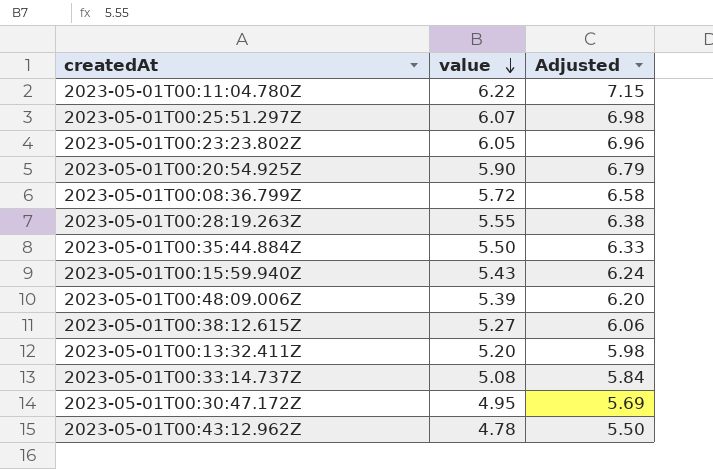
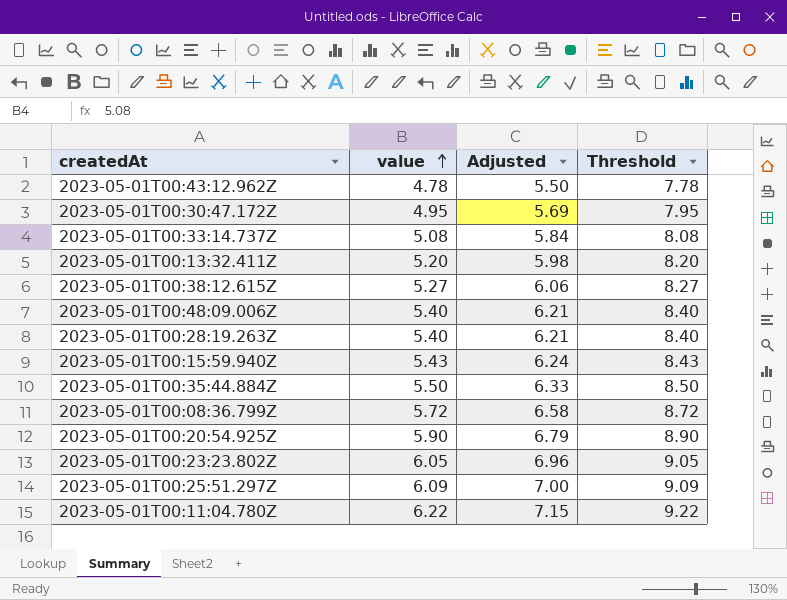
row order: value descending -> value ascending
column Threshold | formula: none -> [value] + 3
2023-05-01T00:48:09.006Z | value: 5.39 -> 5.40
2023-05-01T00:48:09.006Z | Adjusted: 6.20 -> 6.21
2023-05-01T00:28:19.263Z | value: 5.55 -> 5.40
2023-05-01T00:28:19.263Z | Adjusted: 6.38 -> 6.21
2023-05-01T00:25:51.297Z | value: 6.07 -> 6.09
2023-05-01T00:25:51.297Z | Adjusted: 6.98 -> 7.00

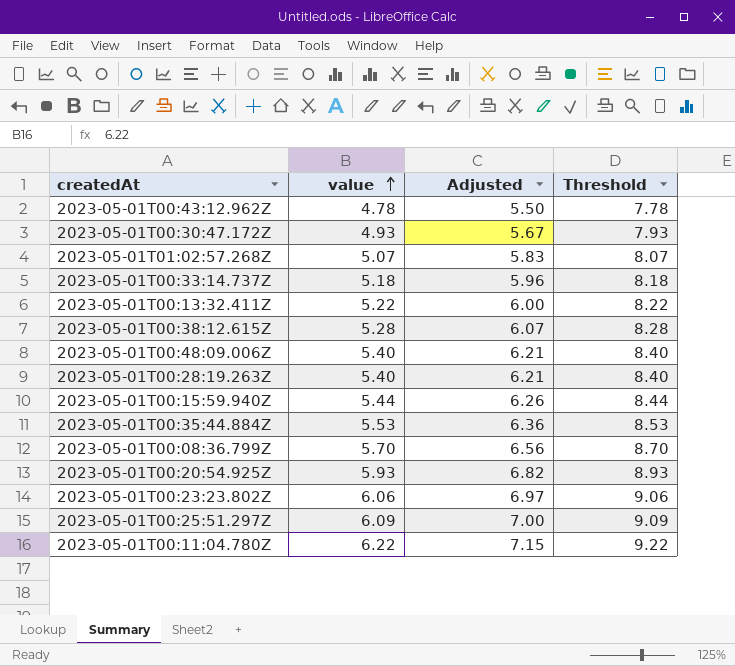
2023-05-01T00:30:47.172Z | value: 4.95 -> 4.93
2023-05-01T00:30:47.172Z | Adjusted: 5.69 -> 5.67
2023-05-01T00:30:47.172Z | Threshold: 7.95 -> 7.93
row 2023-05-01T01:02:57.268Z: none -> 5.07 | 5.83 | 8.07
2023-05-01T00:33:14.737Z | value: 5.08 -> 5.18
2023-05-01T00:33:14.737Z | Adjusted: 5.84 -> 5.96
2023-05-01T00:33:14.737Z | Threshold: 8.08 -> 8.18
2023-05-01T00:13:32.411Z | value: 5.20 -> 5.22
2023-05-01T00:13:32.411Z | Adjusted: 5.98 -> 6.00
2023-05-01T00:13:32.411Z | Threshold: 8.20 -> 8.22
2023-05-01T00:38:12.615Z | value: 5.27 -> 5.28
2023-05-01T00:38:12.615Z | Adjusted: 6.06 -> 6.07
2023-05-01T00:38:12.615Z | Threshold: 8.27 -> 8.28
2023-05-01T00:15:59.940Z | value: 5.43 -> 5.44
2023-05-01T00:15:59.940Z | Adjusted: 6.24 -> 6.26
2023-05-01T00:15:59.940Z | Threshold: 8.43 -> 8.44
2023-05-01T00:35:44.884Z | value: 5.50 -> 5.53
2023-05-01T00:35:44.884Z | Adjusted: 6.33 -> 6.36
2023-05-01T00:35:44.884Z | Threshold: 8.50 -> 8.53
2023-05-01T00:08:36.799Z | value: 5.72 -> 5.70
2023-05-01T00:08:36.799Z | Adjusted: 6.58 -> 6.56
2023-05-01T00:08:36.799Z | Threshold: 8.72 -> 8.70
2023-05-01T00:20:54.925Z | value: 5.90 -> 5.93
2023-05-01T00:20:54.925Z | Adjusted: 6.79 -> 6.82
2023-05-01T00:20:54.925Z | Threshold: 8.90 -> 8.93
2023-05-01T00:23:23.802Z | value: 6.05 -> 6.06
2023-05-01T00:23:23.802Z | Adjusted: 6.96 -> 6.97
2023-05-01T00:23:23.802Z | Threshold: 9.05 -> 9.06

